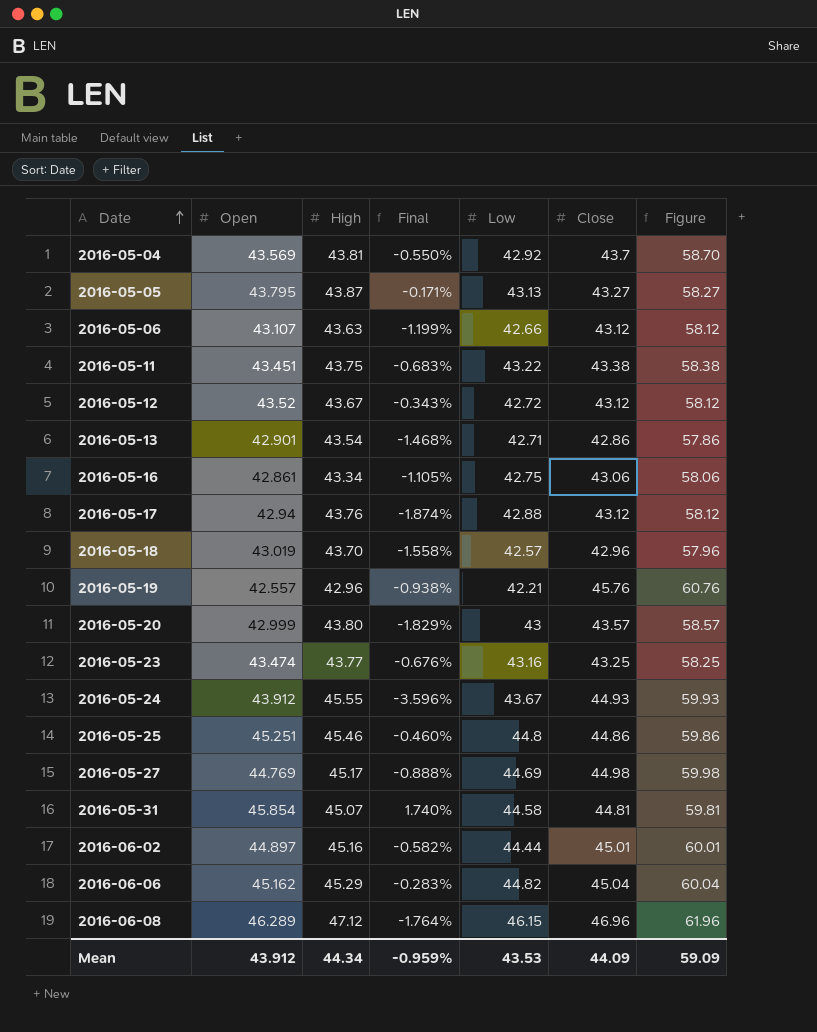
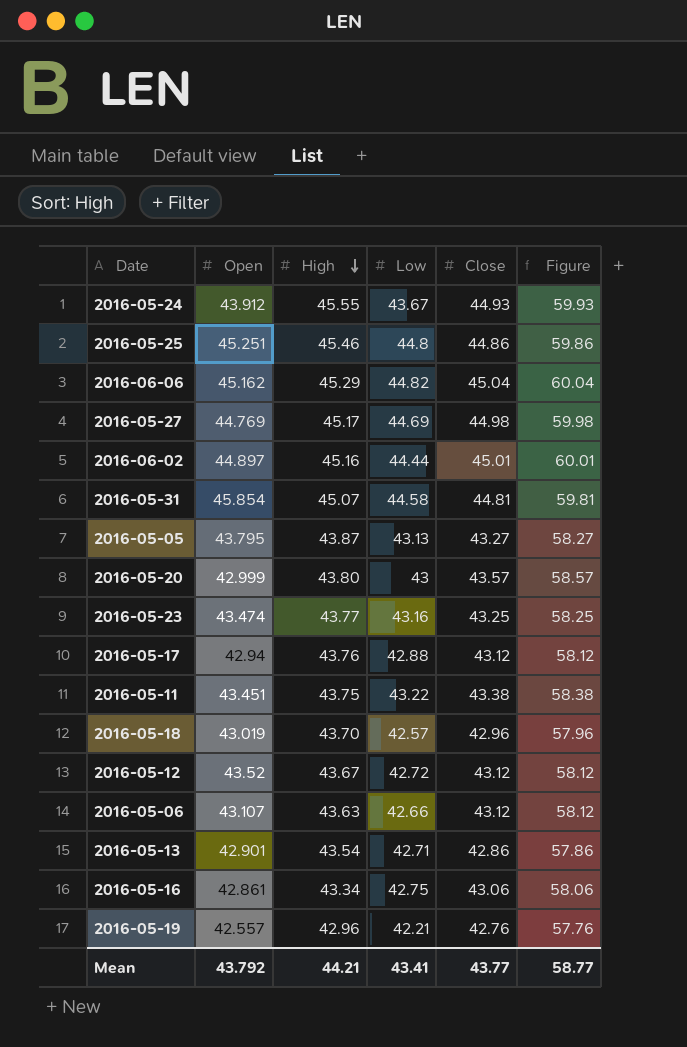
row order: Date ascending -> High descending
column Final | formula: ([Open] - [High]) / [High] -> none
row 2016-05-04: 43.569 | 43.81 | -0.550% | 42.92 | 43.7 | 58.70 -> none
row 2016-06-08: 46.289 | 47.12 | -1.764% | 46.15 | 46.96 | 61.96 -> none
2016-05-19 | Close: 45.76 -> 42.76
2016-05-19 | Figure: 60.76 -> 57.76
Mean | Open: 43.912 -> 43.792
Mean | High: 44.34 -> 44.21
Mean | Low: 43.53 -> 43.41
Mean | Close: 44.09 -> 43.77
Mean | Figure: 59.09 -> 58.77

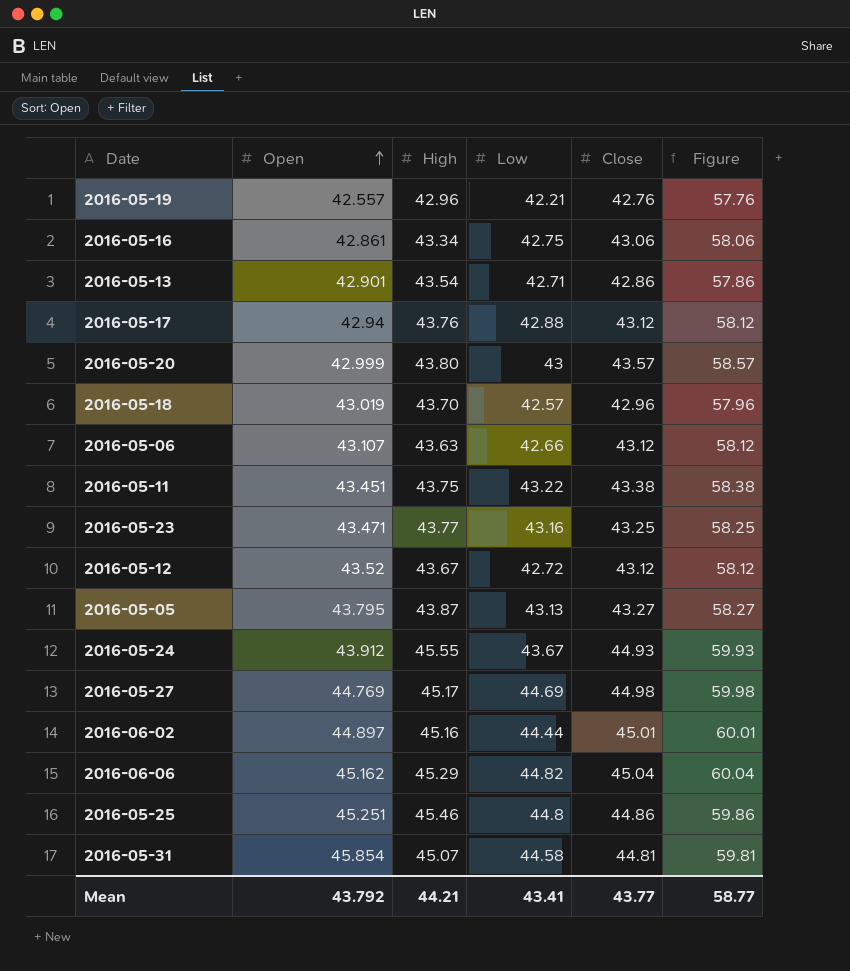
row order: High descending -> Open ascending
2016-05-23 | Open: 43.474 -> 43.471

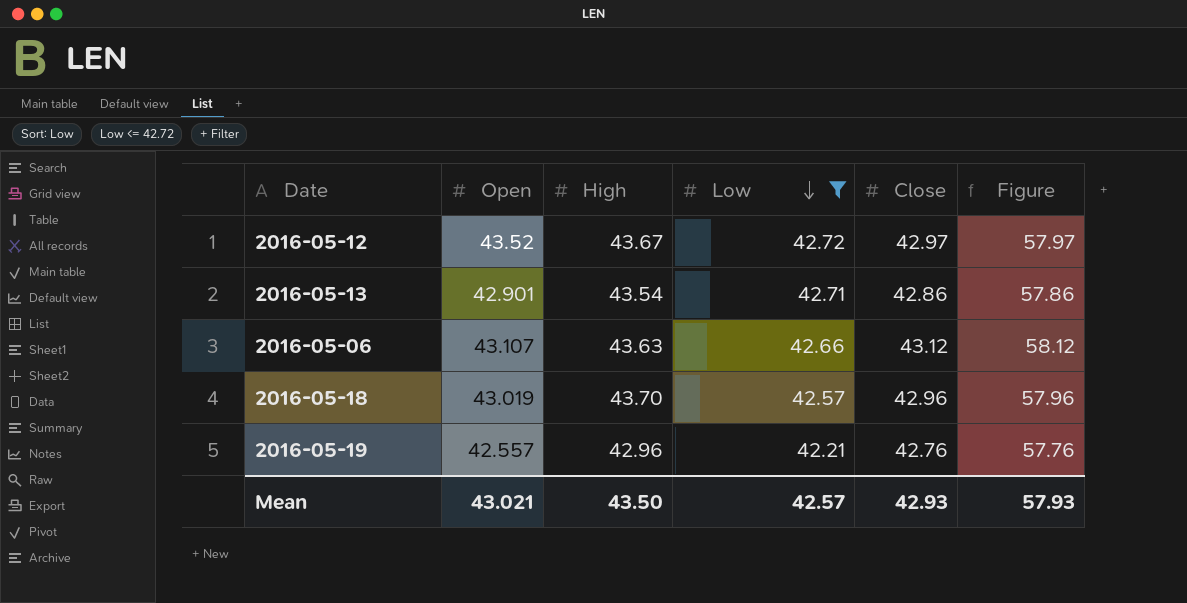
filter: none -> Low <= 42.72
row order: Open ascending -> Low descending
2016-05-12 | Close: 43.12 -> 42.97
2016-05-12 | Figure: 58.12 -> 57.97
Mean | Open: 43.792 -> 43.021
Mean | High: 44.21 -> 43.50
Mean | Low: 43.41 -> 42.57
Mean | Close: 43.77 -> 42.93
Mean | Figure: 58.77 -> 57.93

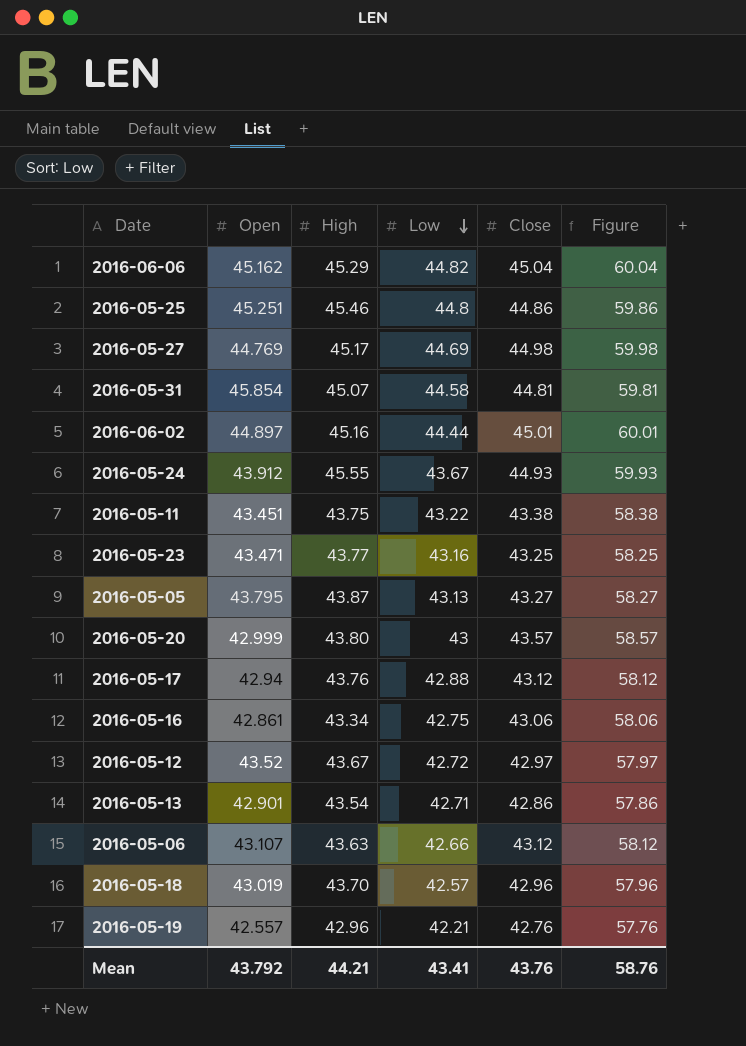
filter: Low <= 42.72 -> none
Mean | Open: 43.021 -> 43.792
Mean | High: 43.50 -> 44.21
Mean | Low: 42.57 -> 43.41
Mean | Close: 42.93 -> 43.76
Mean | Figure: 57.93 -> 58.76

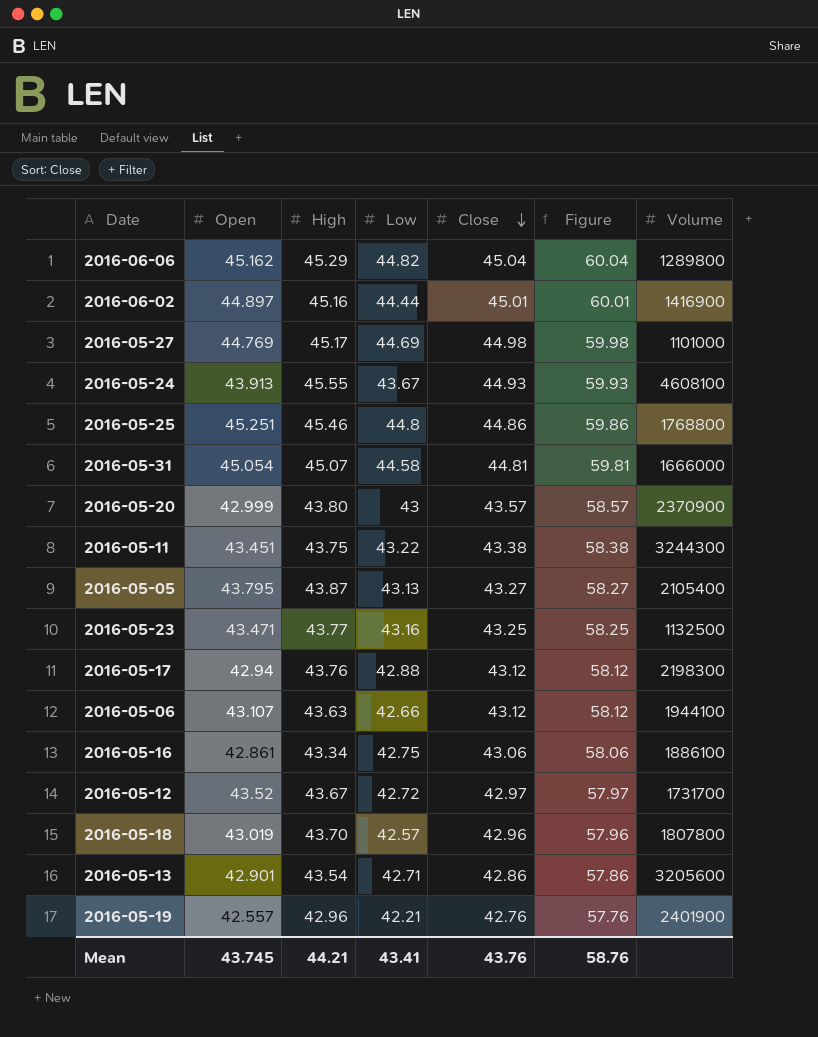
row order: Low descending -> Close descending
column Volume | position: none -> 7
2016-05-24 | Open: 43.912 -> 43.913
2016-05-31 | Open: 45.854 -> 45.054
Mean | Open: 43.792 -> 43.745

